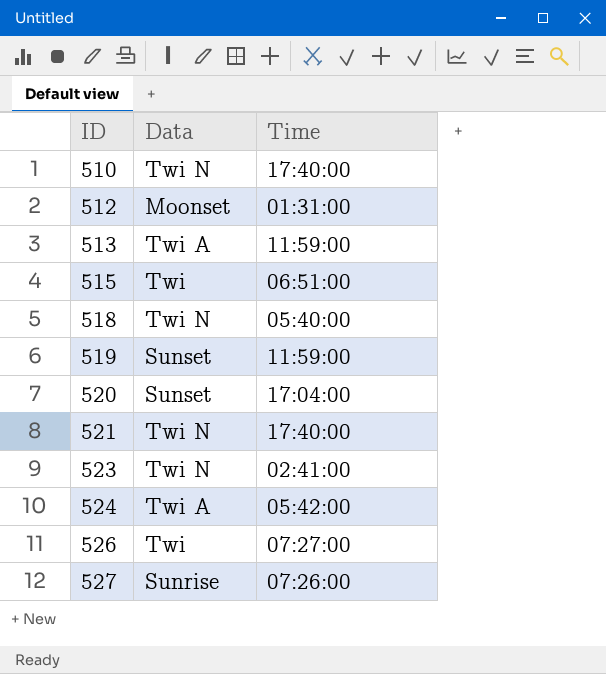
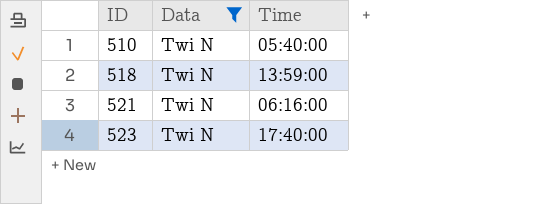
filter: none -> Data = Twi N
510 | Time: 17:40:00 -> 05:40:00
518 | Time: 05:40:00 -> 13:59:00
521 | Time: 17:40:00 -> 06:16:00
523 | Time: 02:41:00 -> 17:40:00

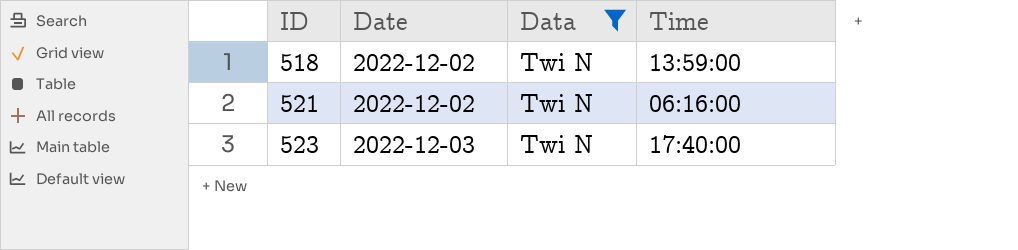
column Date | position: none -> 2
row 510: Twi N | 05:40:00 -> none

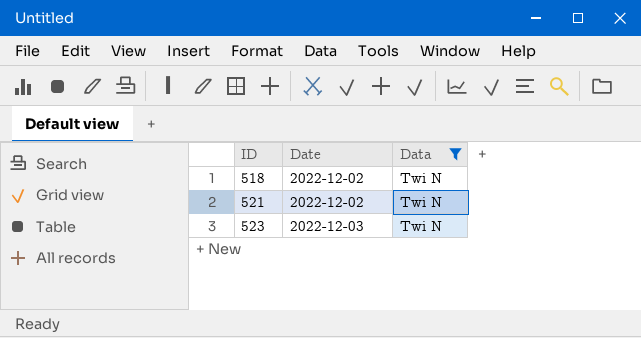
column Time | position: 4 -> none

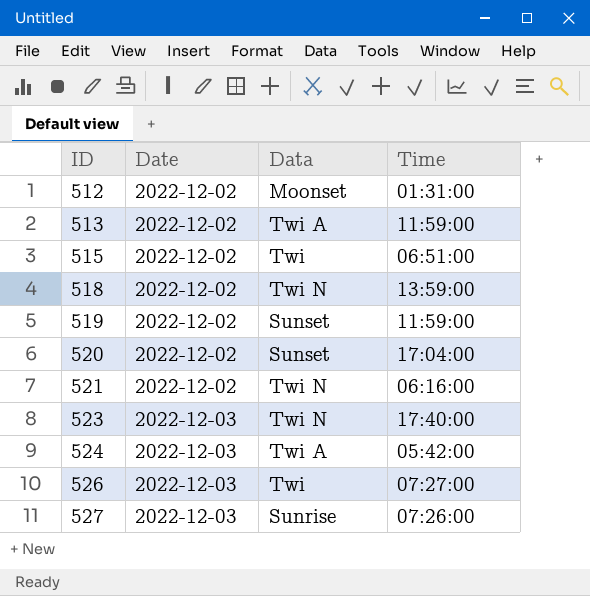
filter: Data = Twi N -> none
column Time | position: none -> 4

